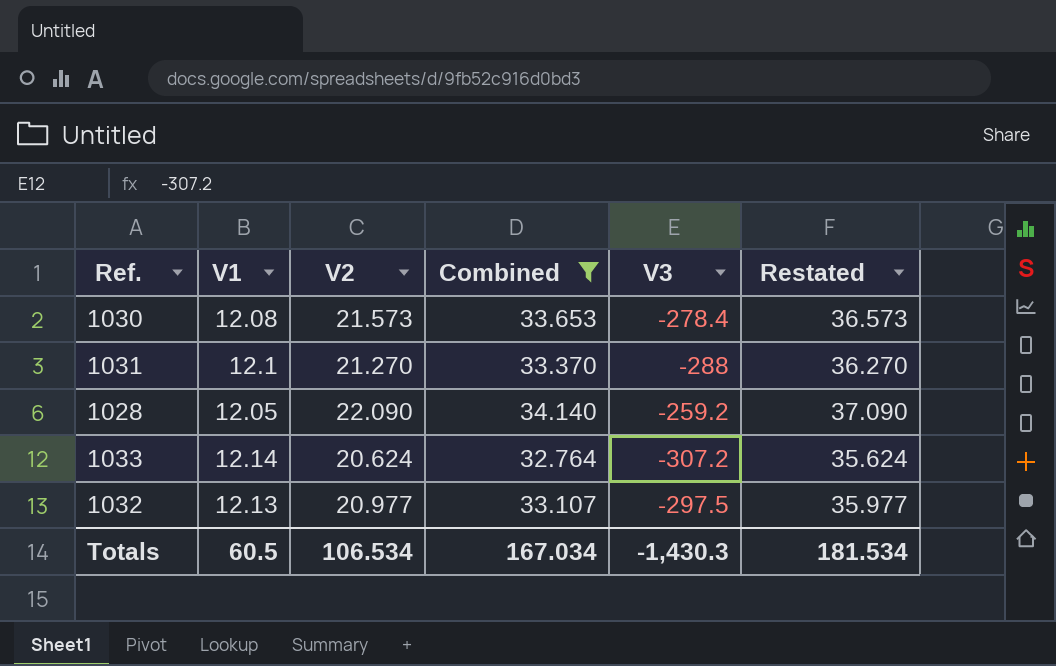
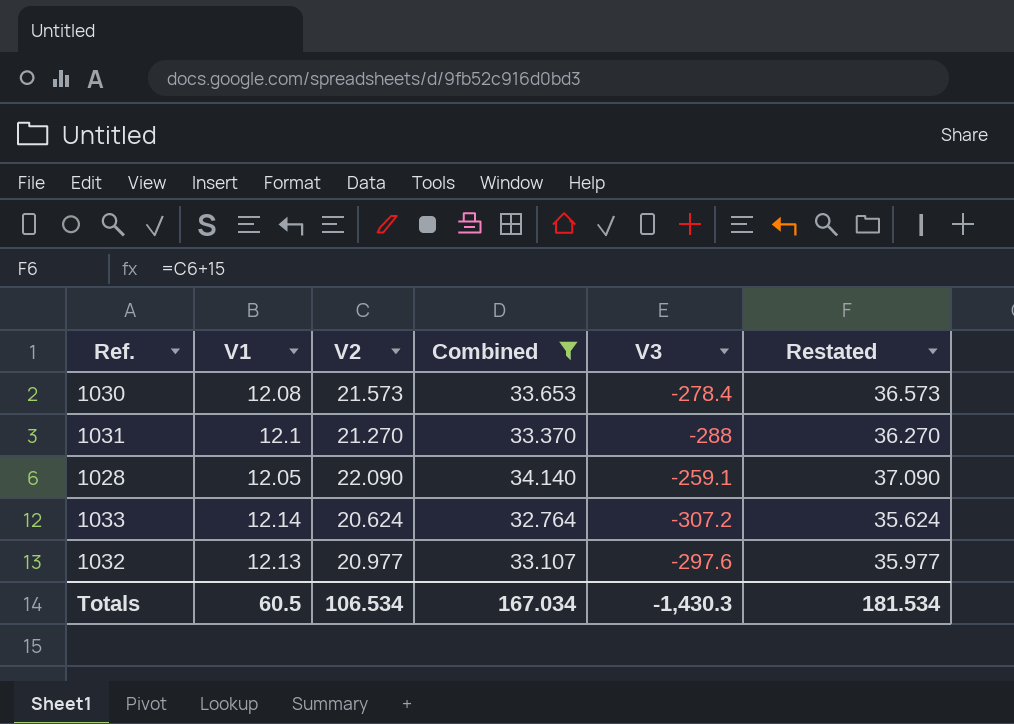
1028 | V3: -259.2 -> -259.1
1032 | V3: -297.5 -> -297.6

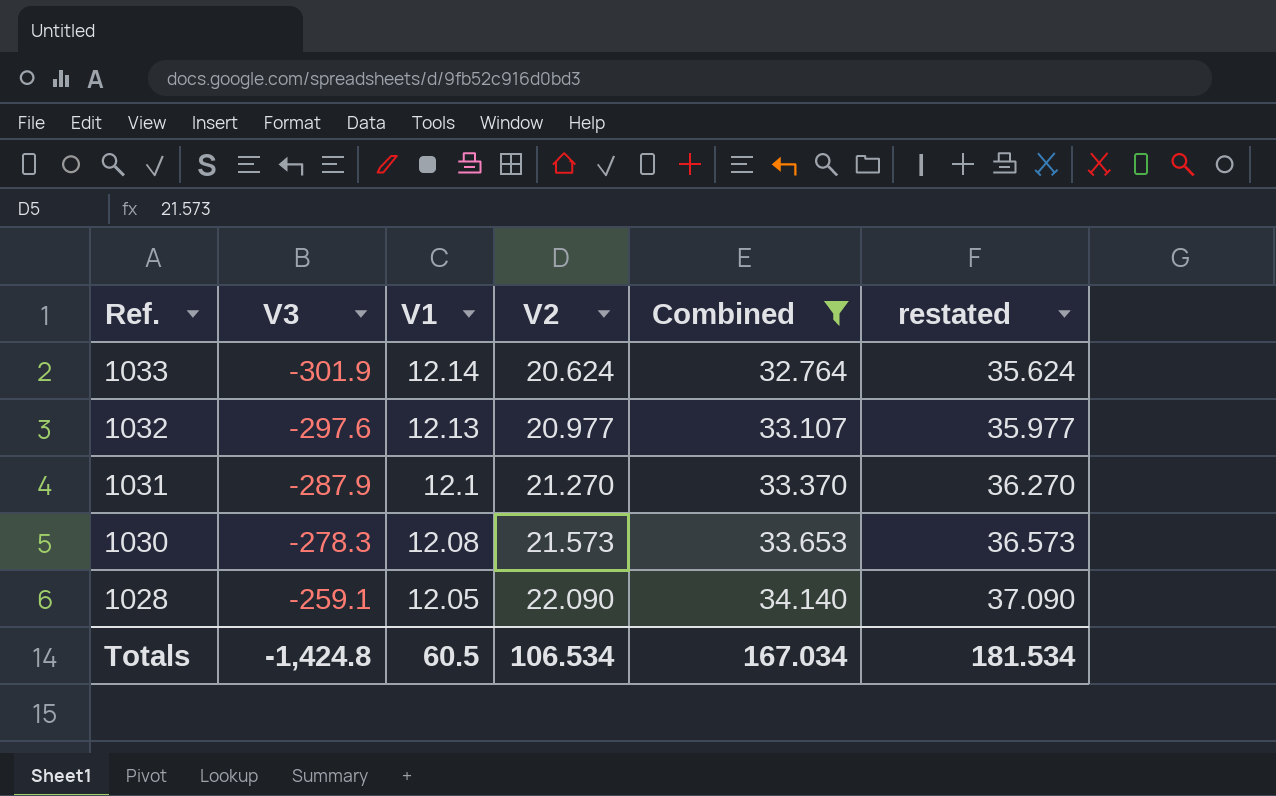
row order: none -> Ref. descending
column V3 | position: 5 -> 2
column name: Restated -> restated
1033 | V3: -307.2 -> -301.9
1031 | V3: -288 -> -287.9
1030 | V3: -278.4 -> -278.3
Totals | V3: -1,430.3 -> -1,424.8

